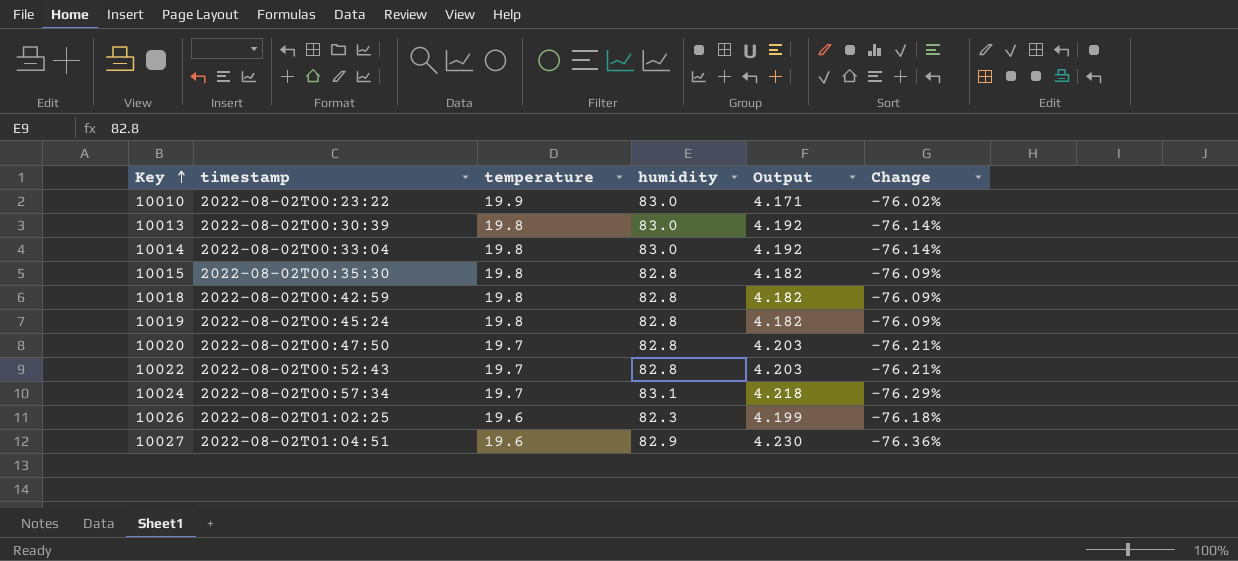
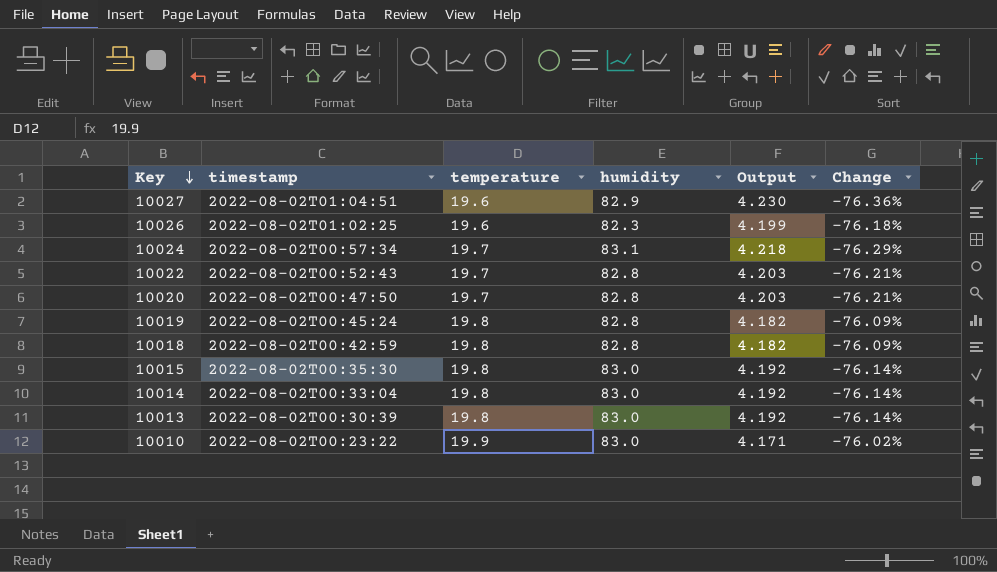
row order: Key ascending -> Key descending
10015 | humidity: 82.8 -> 83.0
10015 | Output: 4.182 -> 4.192
10015 | Change: -76.09% -> -76.14%

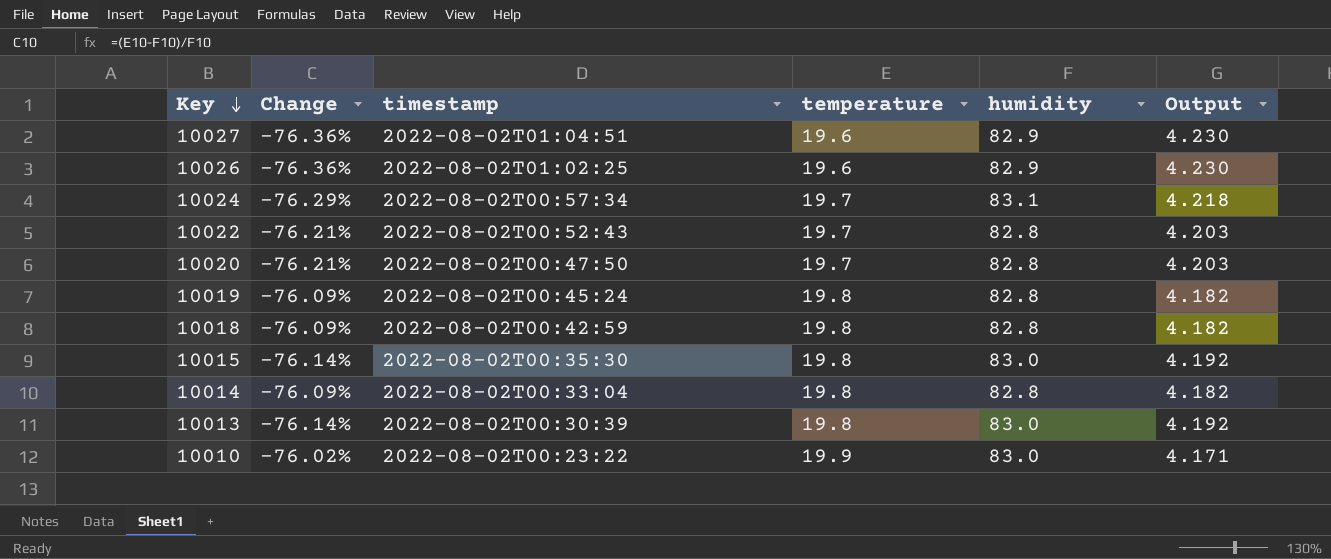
column Change | position: 6 -> 2
10026 | Change: -76.18% -> -76.36%
10026 | humidity: 82.3 -> 82.9
10026 | Output: 4.199 -> 4.230
10014 | Change: -76.14% -> -76.09%
10014 | humidity: 83.0 -> 82.8
10014 | Output: 4.192 -> 4.182

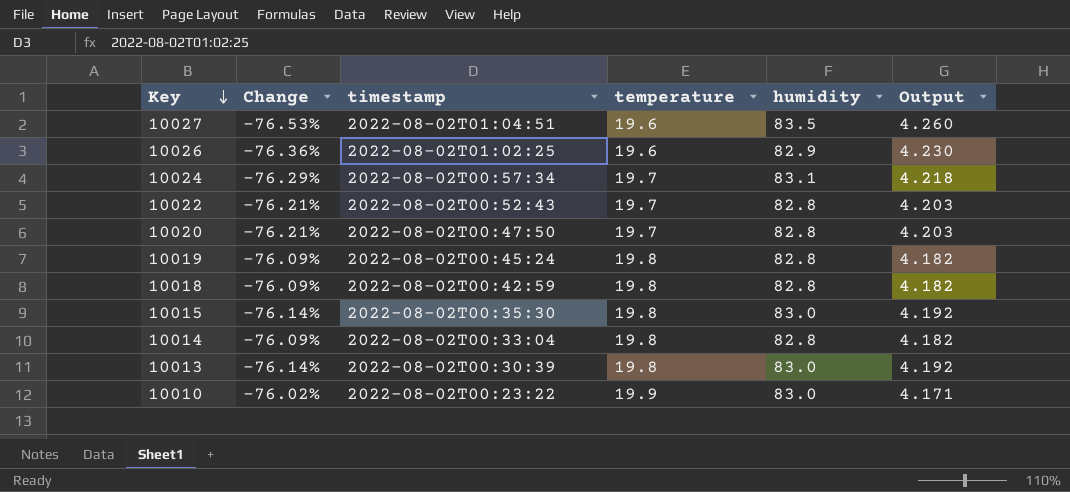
10027 | Change: -76.36% -> -76.53%
10027 | humidity: 82.9 -> 83.5
10027 | Output: 4.230 -> 4.260

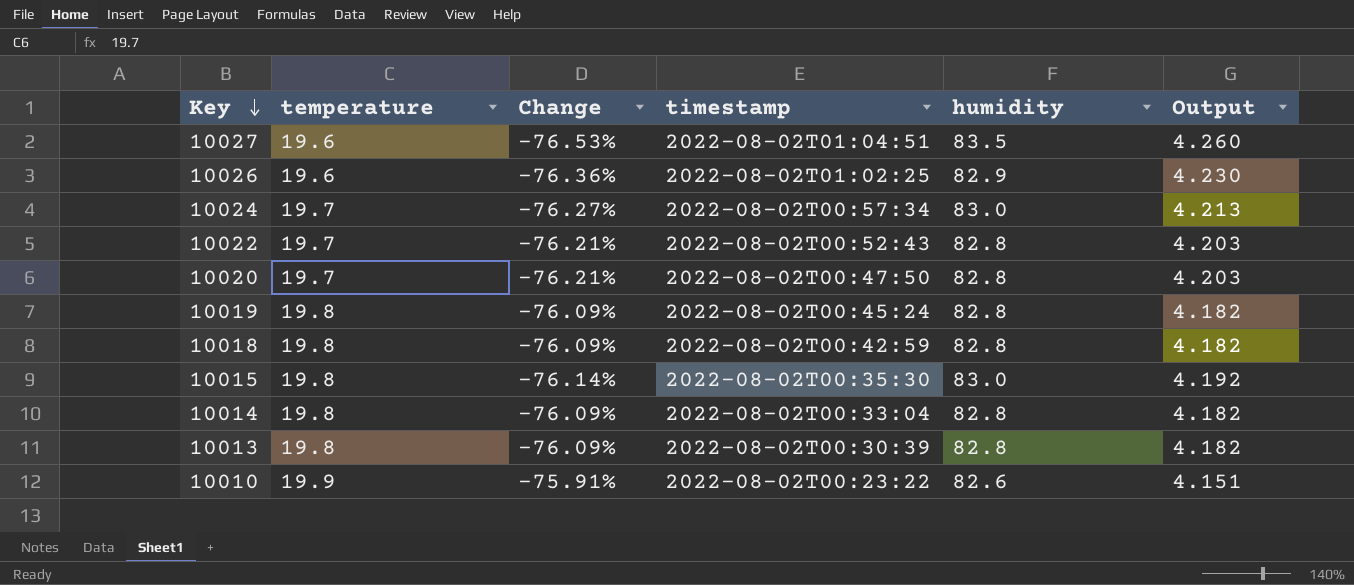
column temperature | position: 4 -> 2
10024 | Change: -76.29% -> -76.27%
10024 | humidity: 83.1 -> 83.0
10024 | Output: 4.218 -> 4.213
10013 | Change: -76.14% -> -76.09%
10013 | humidity: 83.0 -> 82.8
10013 | Output: 4.192 -> 4.182
10010 | Change: -76.02% -> -75.91%
10010 | humidity: 83.0 -> 82.6
10010 | Output: 4.171 -> 4.151

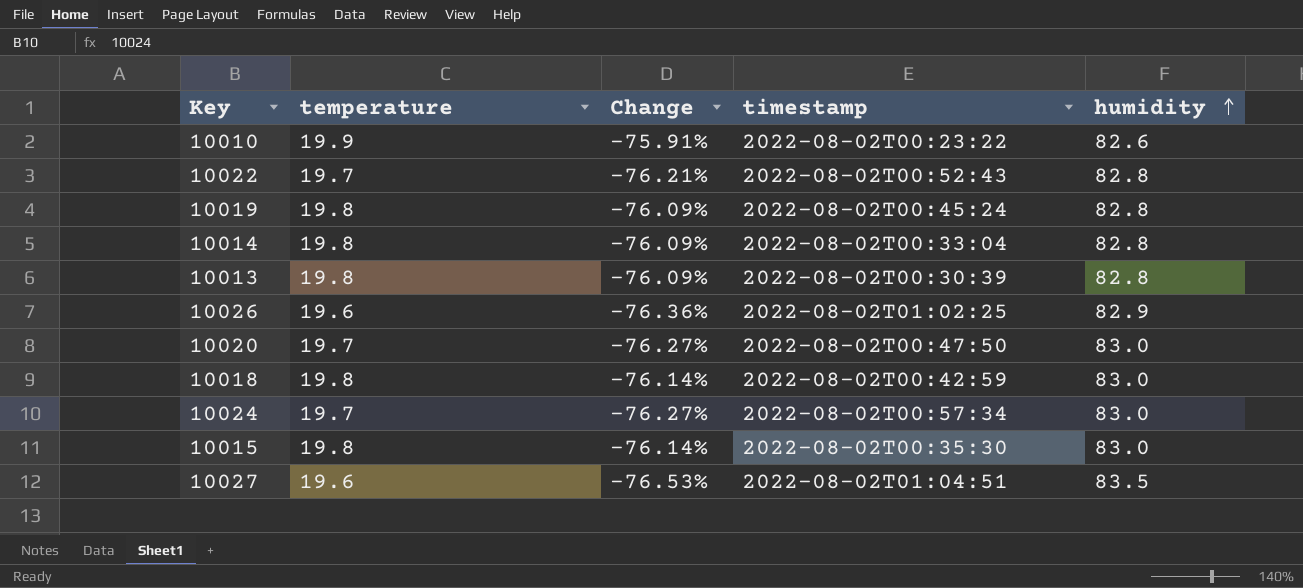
row order: Key descending -> humidity ascending
column Output | formula: [humidity] / [temperature] -> none
10020 | Change: -76.21% -> -76.27%
10020 | humidity: 82.8 -> 83.0
10018 | Change: -76.09% -> -76.14%
10018 | humidity: 82.8 -> 83.0

